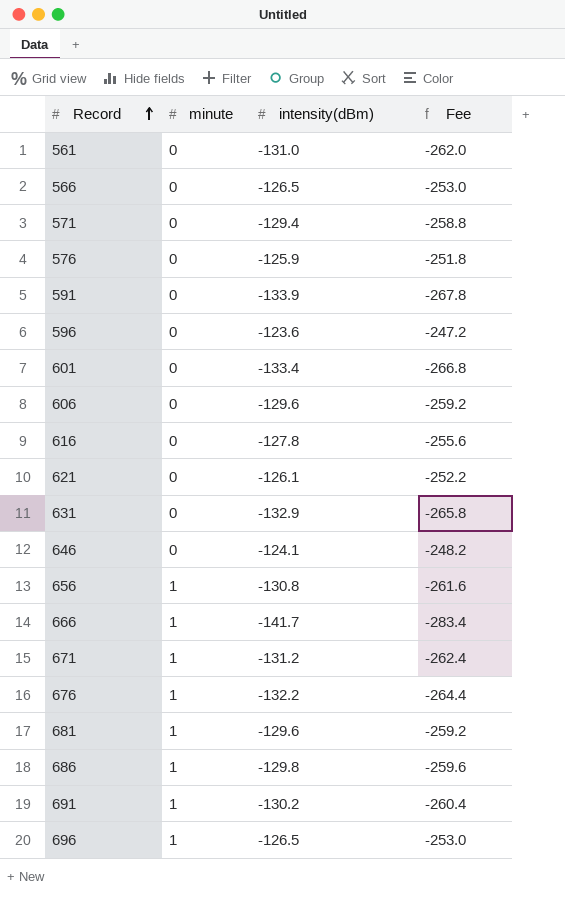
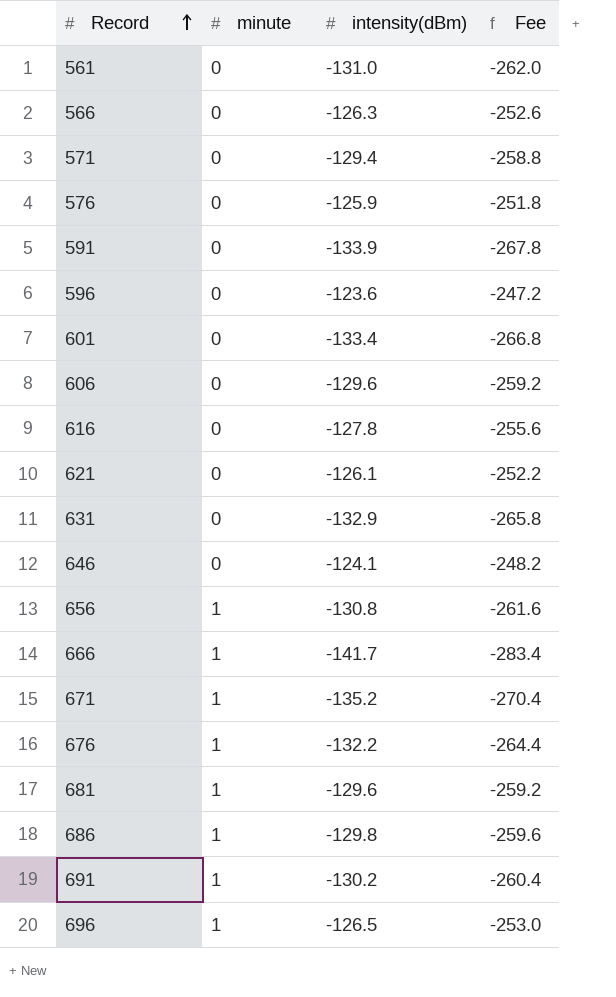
566 | intensity(dBm): -126.5 -> -126.3
566 | Fee: -253.0 -> -252.6
671 | intensity(dBm): -131.2 -> -135.2
671 | Fee: -262.4 -> -270.4

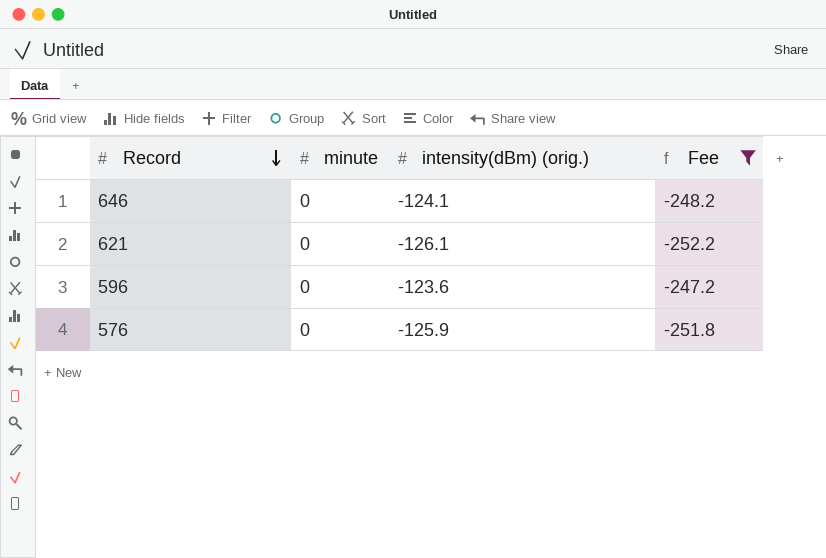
filter: none -> Fee >= -252.2
row order: Record ascending -> Record descending
column name: intensity(dBm) -> intensity(dBm) (orig.)

